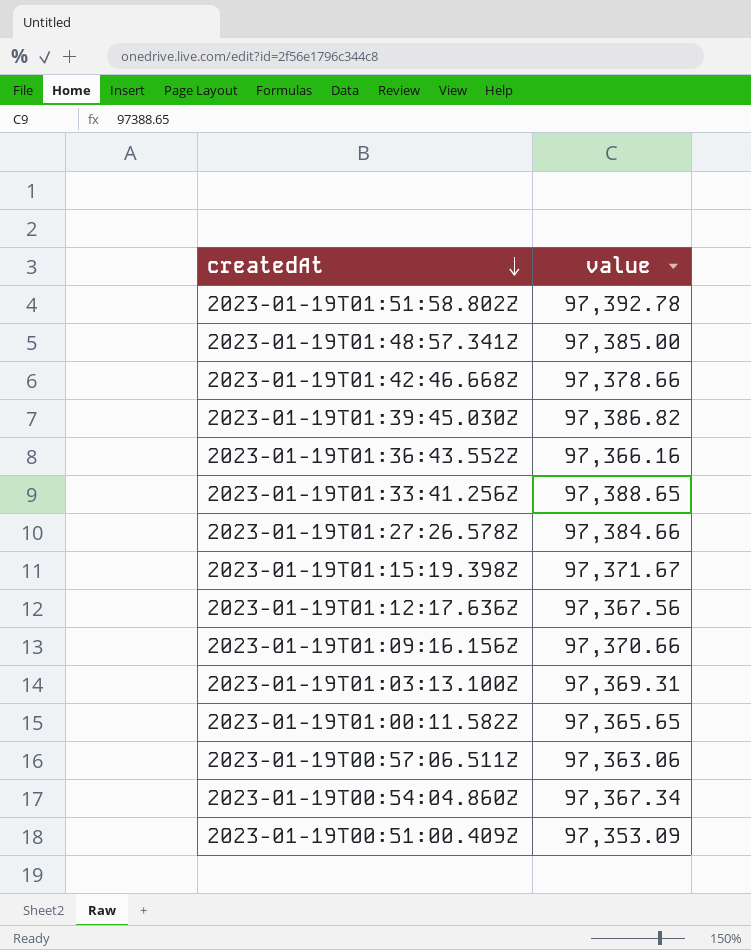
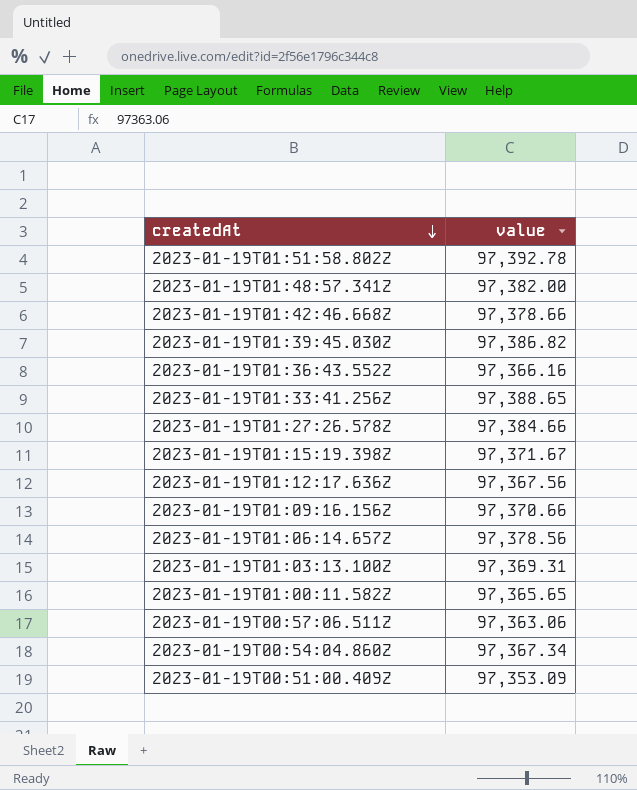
2023-01-19T01:48:57.341Z | value: 97,385.00 -> 97,382.00
row 2023-01-19T01:06:14.657Z: none -> 97,378.56

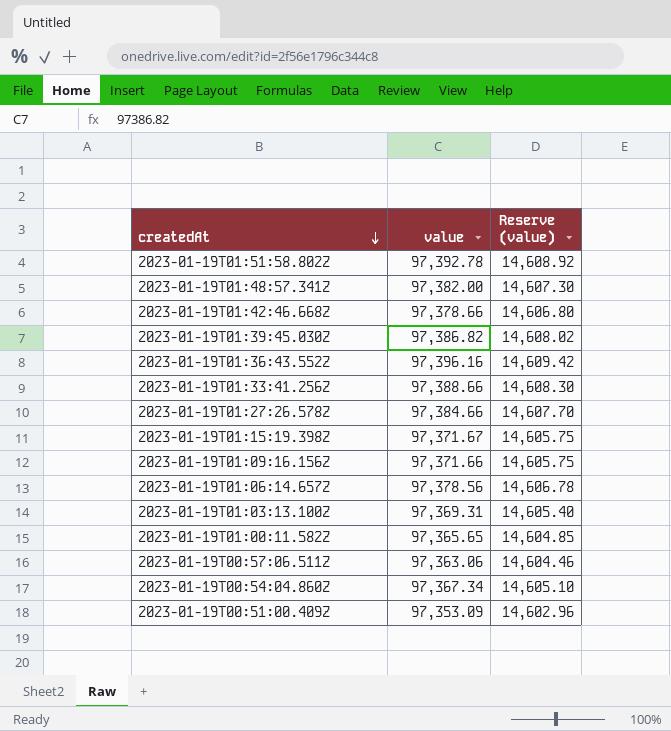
column Reserve (value) | formula: none -> [value] * 0.15
row 2023-01-19T01:12:17.636Z: 97,367.56 -> none
2023-01-19T01:36:43.552Z | value: 97,366.16 -> 97,396.16
2023-01-19T01:33:41.256Z | value: 97,388.65 -> 97,388.66
2023-01-19T01:09:16.156Z | value: 97,370.66 -> 97,371.66

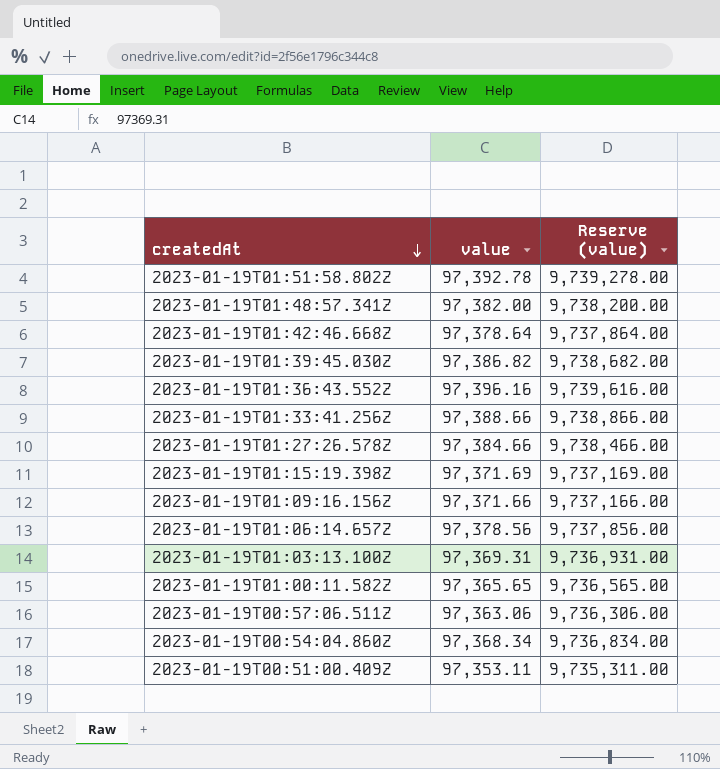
column Reserve (value) | formula: [value] * 0.15 -> [value] * 100
2023-01-19T01:42:46.668Z | value: 97,378.66 -> 97,378.64
2023-01-19T01:15:19.398Z | value: 97,371.67 -> 97,371.69
2023-01-19T00:54:04.860Z | value: 97,367.34 -> 97,368.34
2023-01-19T00:51:00.409Z | value: 97,353.09 -> 97,353.11

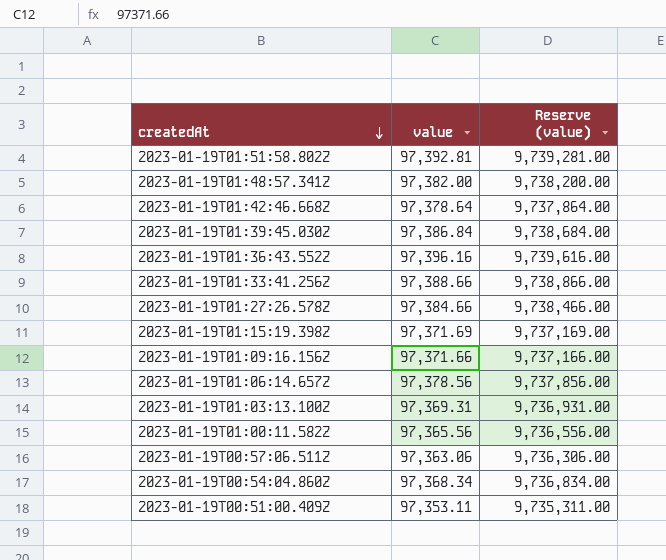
2023-01-19T01:51:58.802Z | value: 97,392.78 -> 97,392.81
2023-01-19T01:51:58.802Z | Reserve (value): 9,739,278.00 -> 9,739,281.00
2023-01-19T01:39:45.030Z | value: 97,386.82 -> 97,386.84
2023-01-19T01:39:45.030Z | Reserve (value): 9,738,682.00 -> 9,738,684.00
2023-01-19T01:00:11.582Z | value: 97,365.65 -> 97,365.56
2023-01-19T01:00:11.582Z | Reserve (value): 9,736,565.00 -> 9,736,556.00

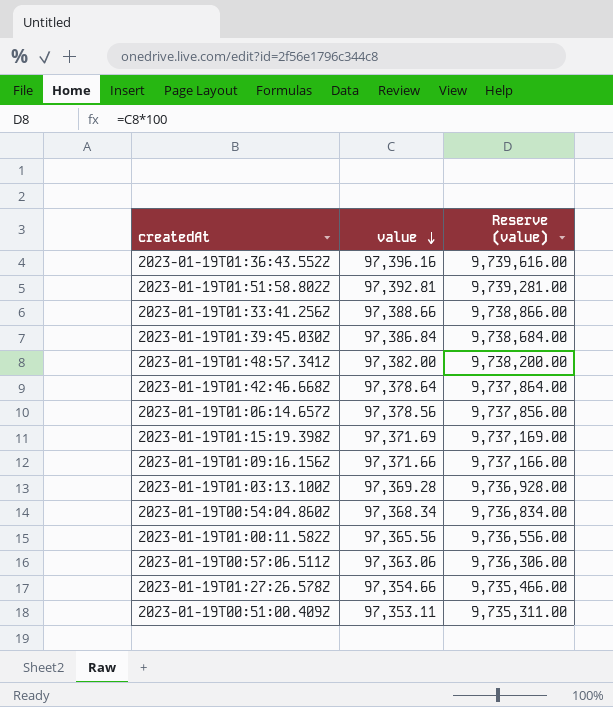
row order: createdAt descending -> value descending
2023-01-19T01:03:13.100Z | value: 97,369.31 -> 97,369.28
2023-01-19T01:03:13.100Z | Reserve (value): 9,736,931.00 -> 9,736,928.00
2023-01-19T01:27:26.578Z | value: 97,384.66 -> 97,354.66
2023-01-19T01:27:26.578Z | Reserve (value): 9,738,466.00 -> 9,735,466.00

